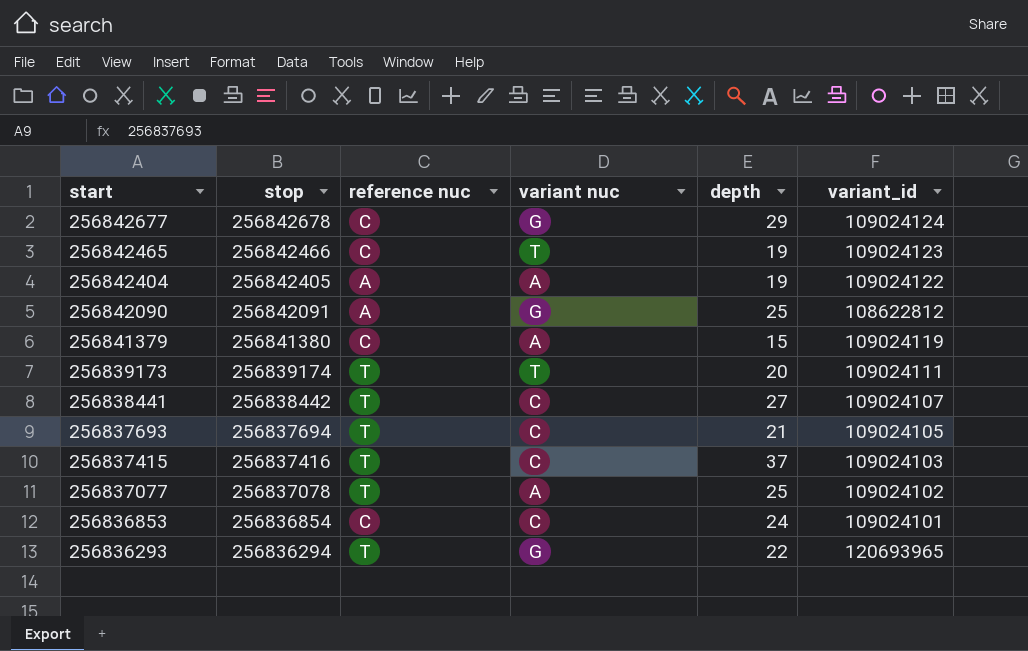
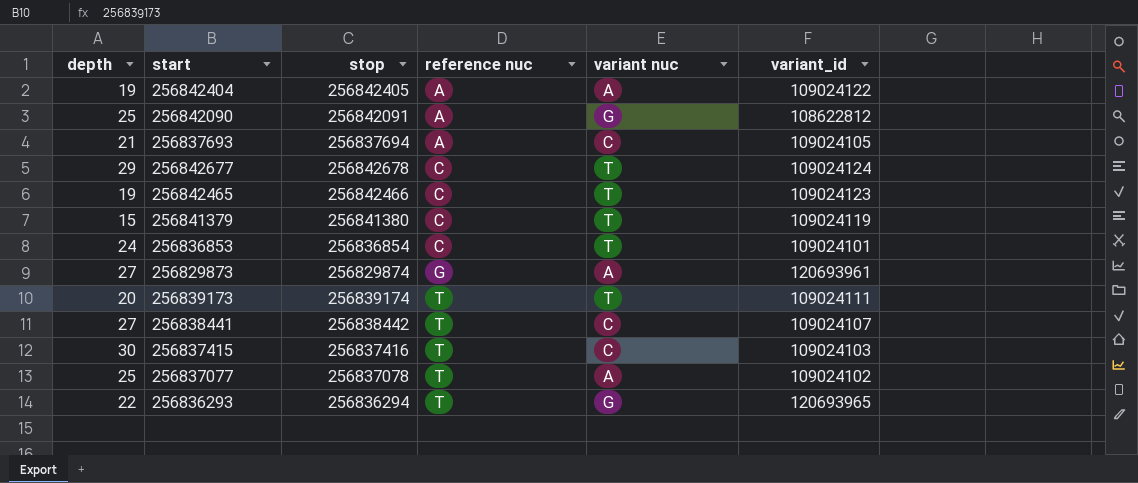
row order: start descending -> reference nuc ascending
column depth | position: 5 -> 1
256837693 | reference nuc: T -> A
256842677 | variant nuc: G -> T
256841379 | variant nuc: A -> T
256836853 | variant nuc: C -> T
row 256829873: none -> 27 | 256829874 | G | A | 120693961
256837415 | depth: 37 -> 30

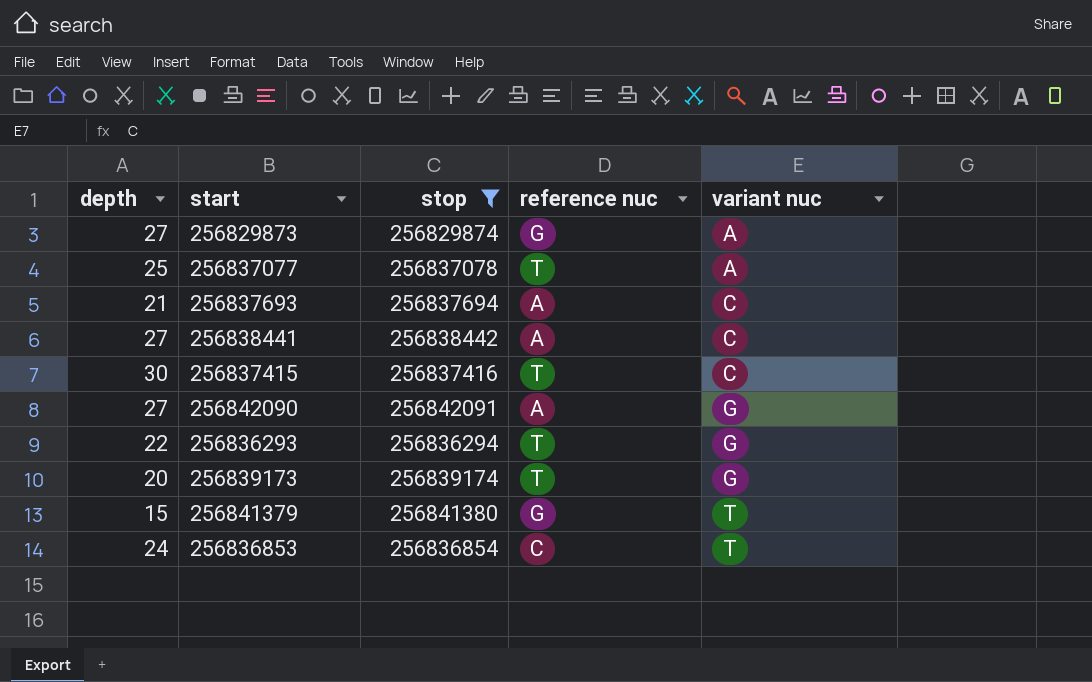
filter: none -> stop <= 256842091
row order: reference nuc ascending -> variant nuc ascending
column variant_id | position: 6 -> none
256838441 | reference nuc: T -> A
256842090 | depth: 25 -> 27
256839173 | variant nuc: T -> G
256841379 | reference nuc: C -> G

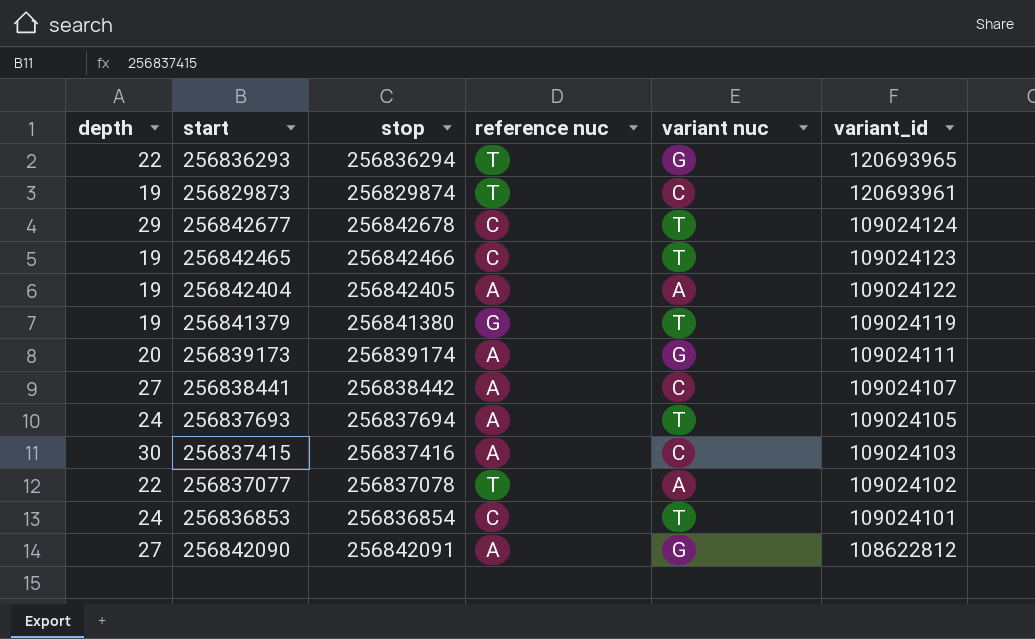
filter: stop <= 256842091 -> none
row order: variant nuc ascending -> variant_id descending
column variant_id | position: none -> 6
256829873 | depth: 27 -> 19
256829873 | reference nuc: G -> T
256829873 | variant nuc: A -> C
256841379 | depth: 15 -> 19
256839173 | reference nuc: T -> A
256837693 | depth: 21 -> 24
256837693 | variant nuc: C -> T
256837415 | reference nuc: T -> A
256837077 | depth: 25 -> 22

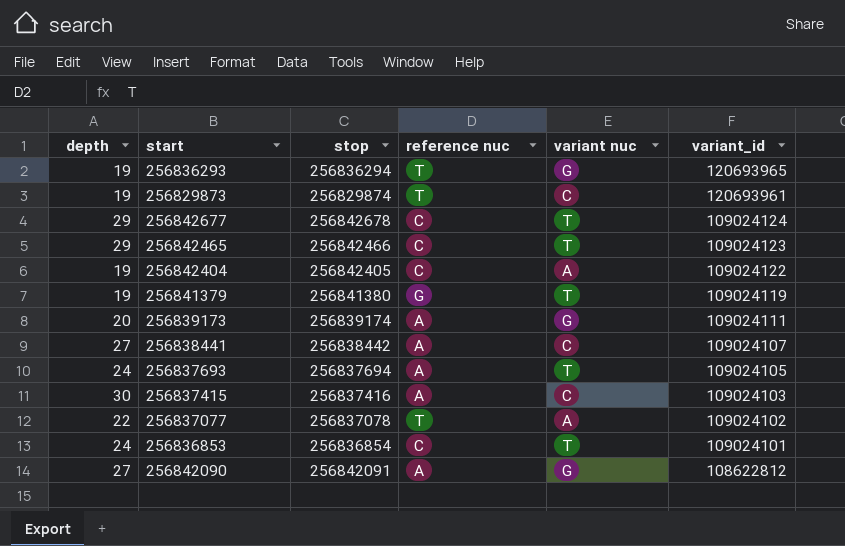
256836293 | depth: 22 -> 19
256842465 | depth: 19 -> 29
256842404 | reference nuc: A -> C

